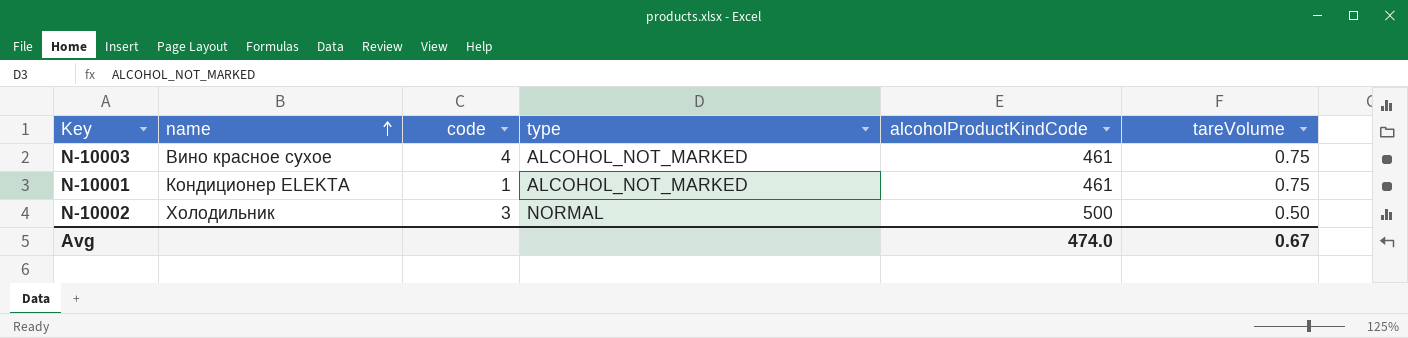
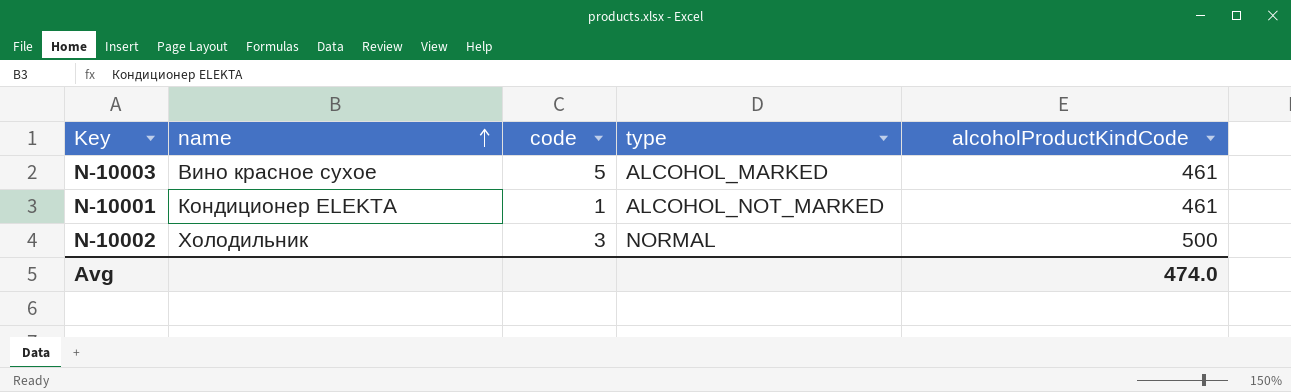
column tareVolume | position: 6 -> none
N-10003 | code: 4 -> 5
N-10003 | type: ALCOHOL_NOT_MARKED -> ALCOHOL_MARKED

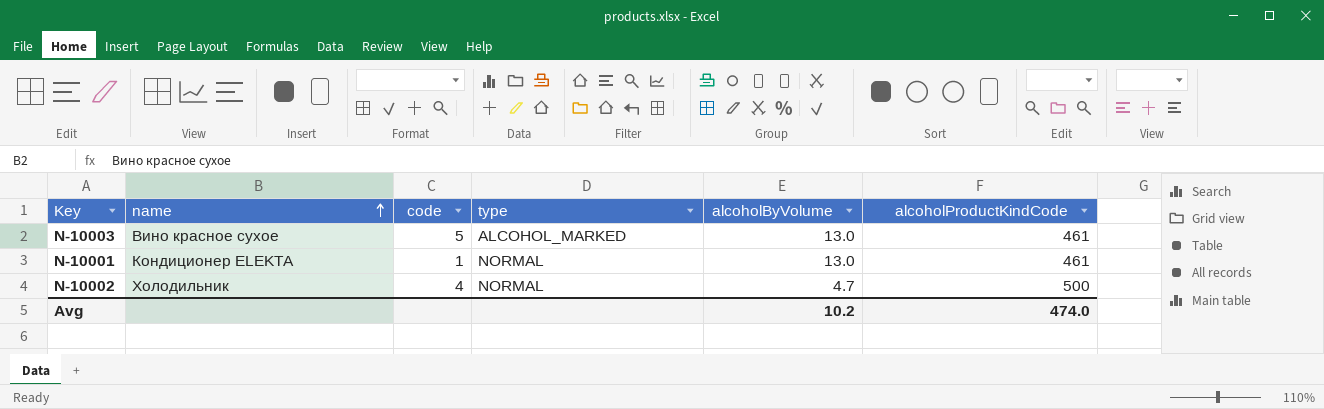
column alcoholByVolume | position: none -> 5
N-10001 | type: ALCOHOL_NOT_MARKED -> NORMAL
N-10002 | code: 3 -> 4

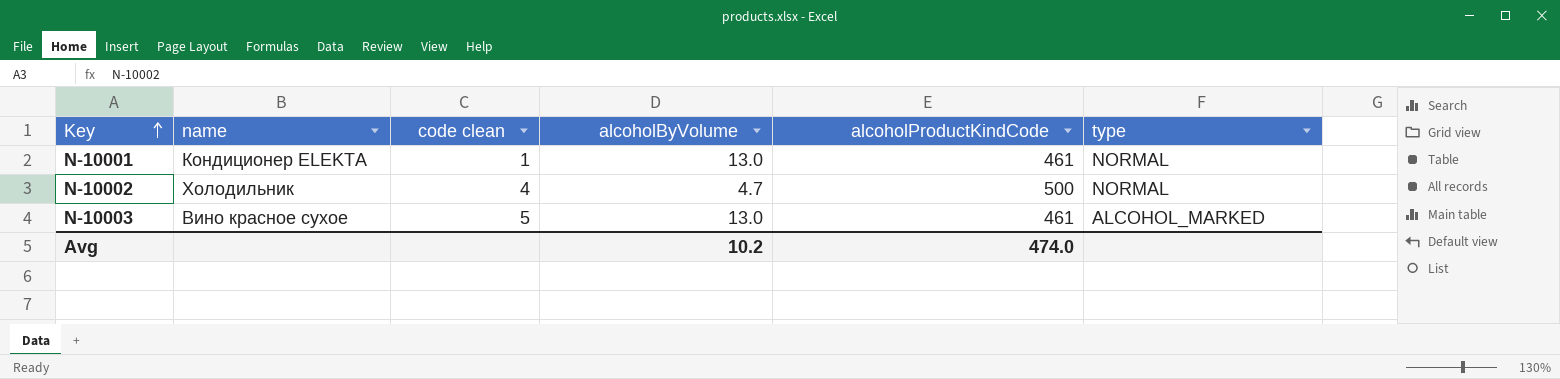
row order: name ascending -> Key ascending
column name: code -> code clean
column type | position: 4 -> 6

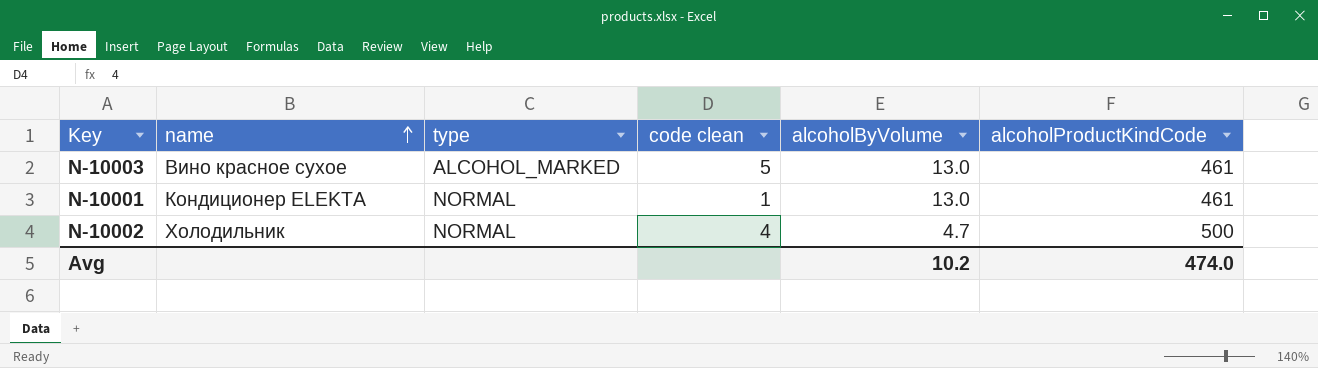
row order: Key ascending -> name ascending
column type | position: 6 -> 3

